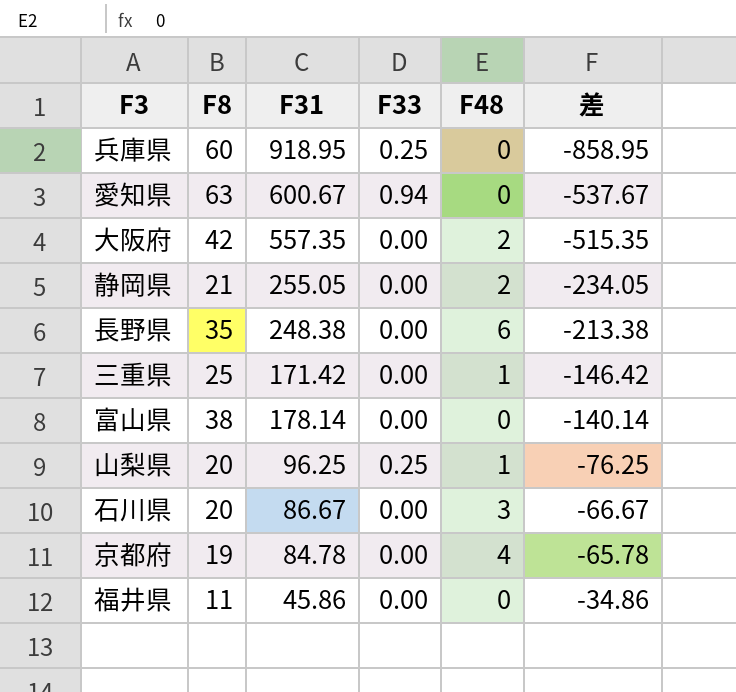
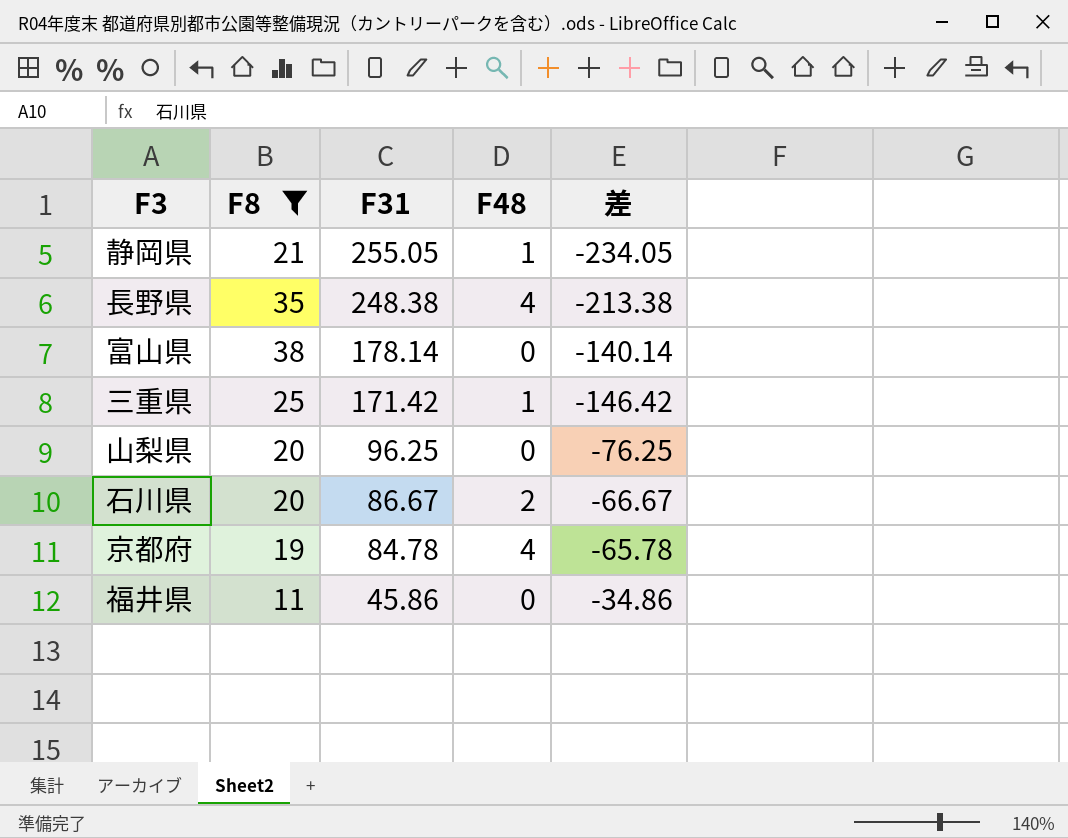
filter: none -> F8 <= 38
row order: 差 ascending -> F31 descending
column F33 | position: 4 -> none
静岡県 | F48: 2 -> 1
長野県 | F48: 6 -> 4
山梨県 | F48: 1 -> 0
石川県 | F48: 3 -> 2

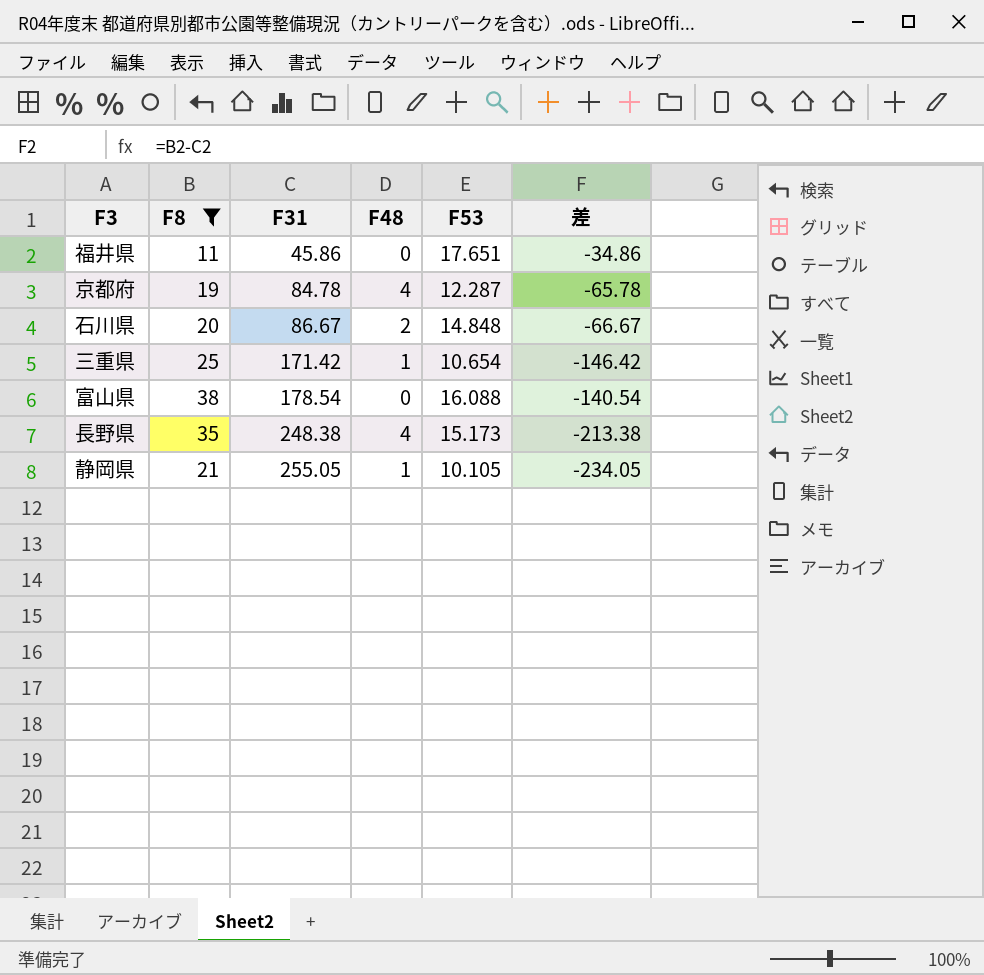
row order: F31 descending -> F31 ascending
column F53 | position: none -> 5
row 山梨県: 20 | 96.25 | 0 | -76.25 -> none
富山県 | F31: 178.14 -> 178.54
富山県 | 差: -140.14 -> -140.54

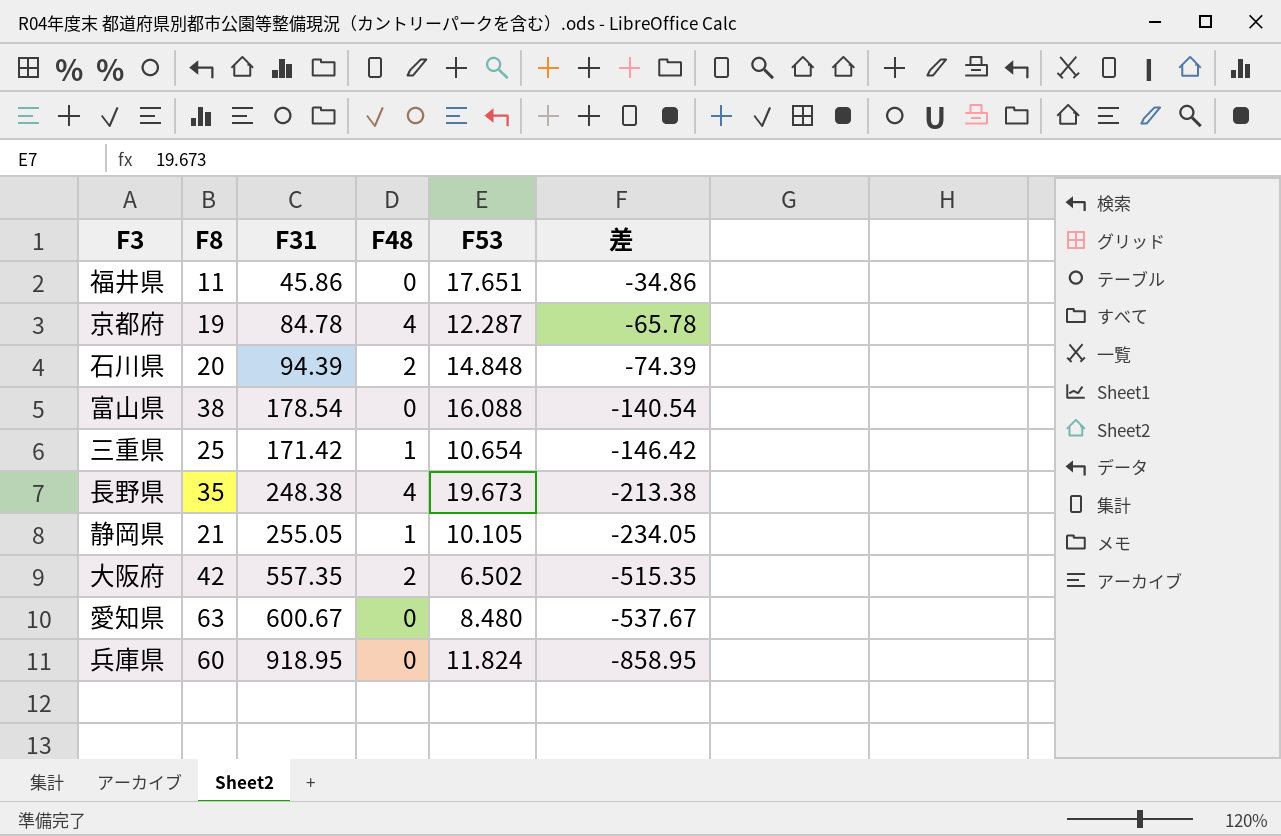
filter: F8 <= 38 -> none
row order: F31 ascending -> 差 descending
石川県 | F31: 86.67 -> 94.39
石川県 | 差: -66.67 -> -74.39
長野県 | F53: 15.173 -> 19.673

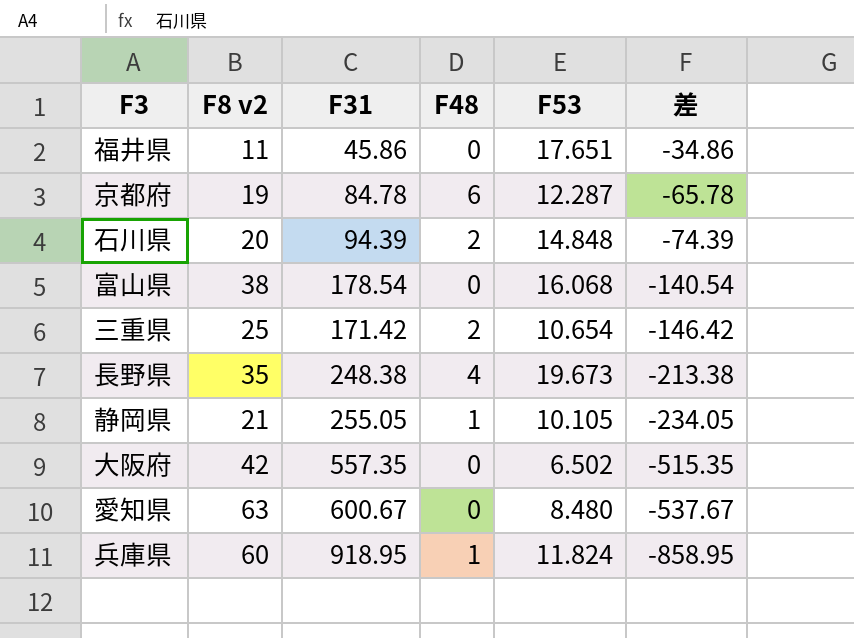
column name: F8 -> F8 v2
京都府 | F48: 4 -> 6
富山県 | F53: 16.088 -> 16.068
三重県 | F48: 1 -> 2
大阪府 | F48: 2 -> 0
兵庫県 | F48: 0 -> 1

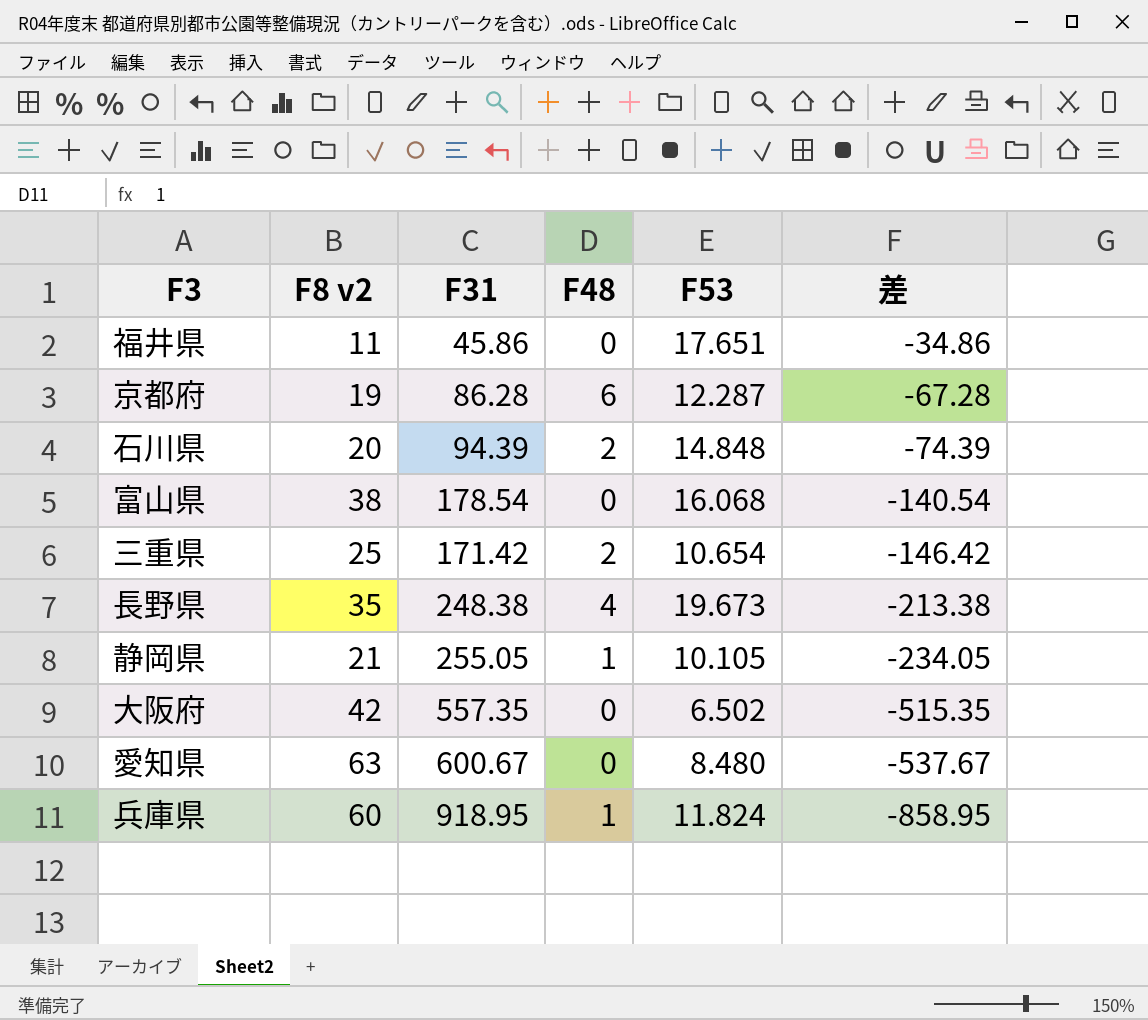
京都府 | F31: 84.78 -> 86.28
京都府 | 差: -65.78 -> -67.28

